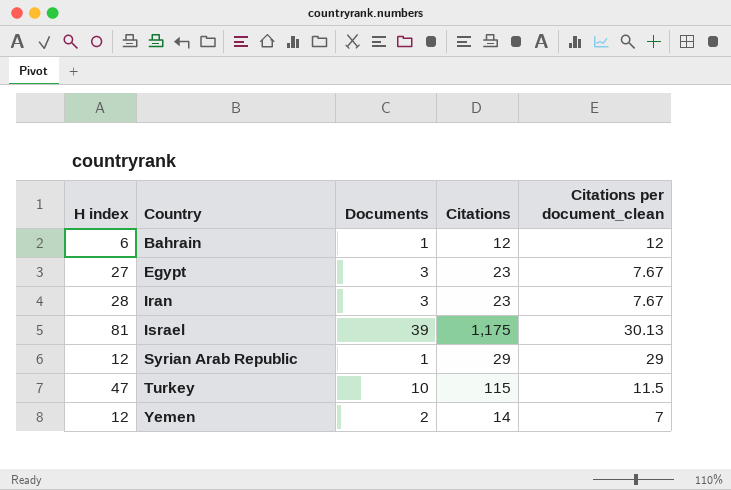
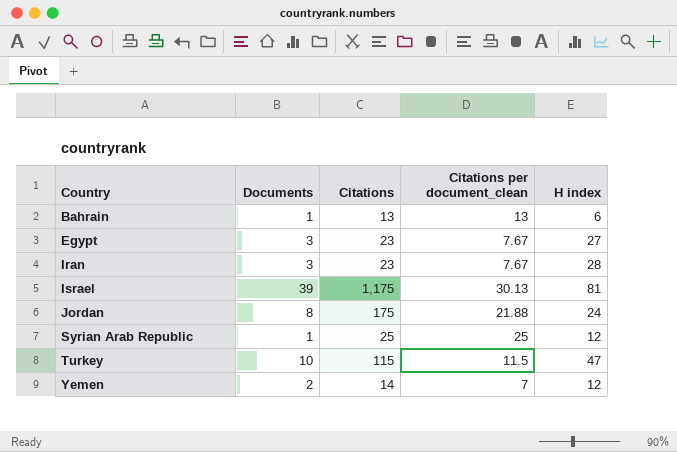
column H index | position: 1 -> 5
Bahrain | Citations: 12 -> 13
Bahrain | Citations per document_clean: 12 -> 13
row Jordan: none -> 8 | 175 | 21.88 | 24
Syrian Arab Republic | Citations: 29 -> 25
Syrian Arab Republic | Citations per document_clean: 29 -> 25

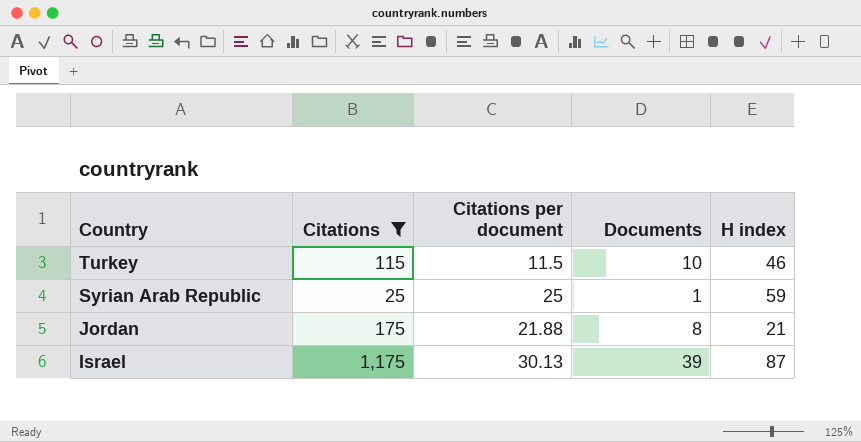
filter: none -> Citations >= 25
row order: Country ascending -> Country descending
column name: Citations per document_clean -> Citations per document
column Documents | position: 2 -> 4
Turkey | H index: 47 -> 46
Syrian Arab Republic | H index: 12 -> 59
Jordan | H index: 24 -> 21
Israel | H index: 81 -> 87

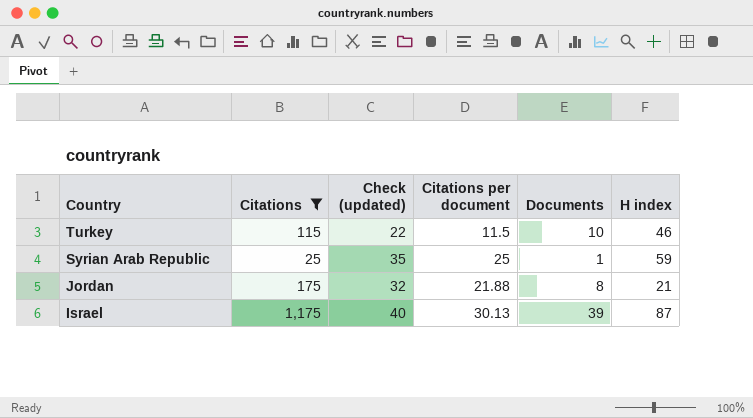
column Check (updated) | formula: none -> [Citations per document] + 10

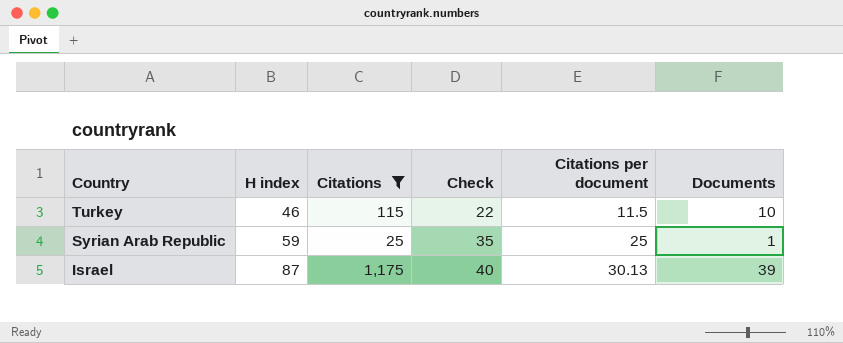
column H index | position: 6 -> 2
column name: Check (updated) -> Check
row Jordan: 175 | 32 | 21.88 | 8 | 21 -> none

